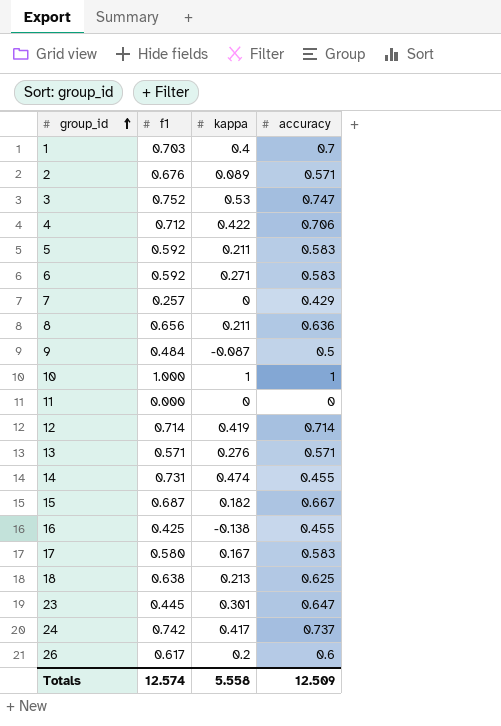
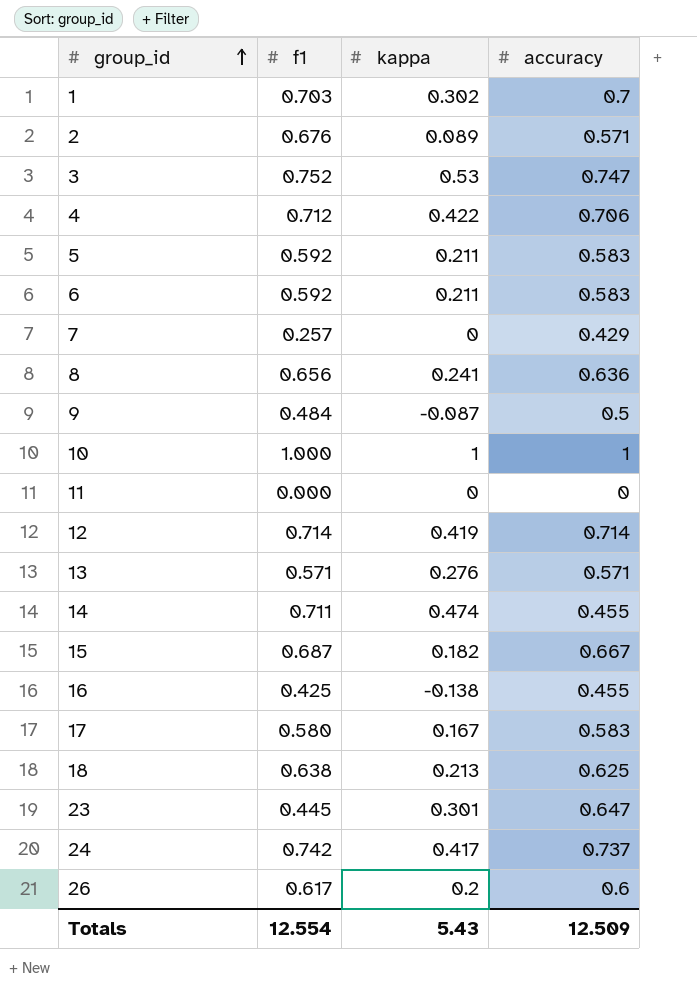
1 | kappa: 0.4 -> 0.302
6 | kappa: 0.271 -> 0.211
8 | kappa: 0.211 -> 0.241
14 | f1: 0.731 -> 0.711
Totals | f1: 12.574 -> 12.554
Totals | kappa: 5.558 -> 5.43

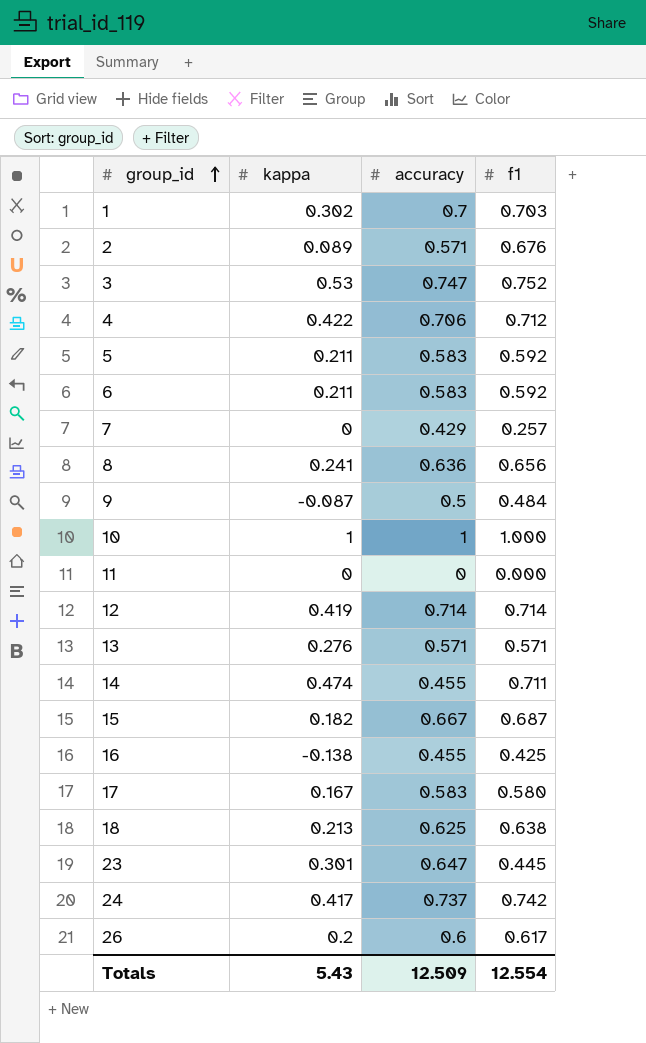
column f1 | position: 2 -> 4

